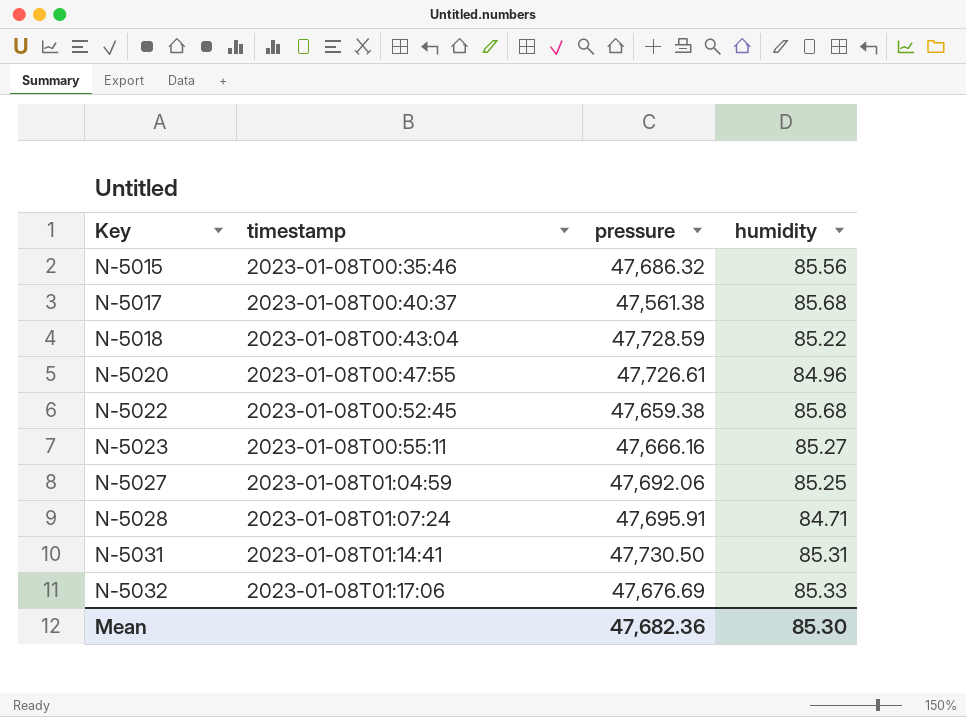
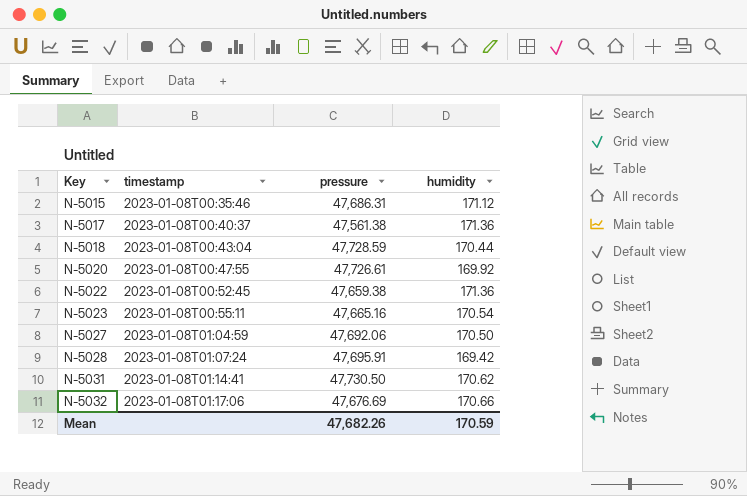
N-5015 | pressure: 47,686.32 -> 47,686.31
N-5015 | humidity: 85.56 -> 171.12
N-5017 | humidity: 85.68 -> 171.36
N-5018 | humidity: 85.22 -> 170.44
N-5020 | humidity: 84.96 -> 169.92
N-5022 | humidity: 85.68 -> 171.36
N-5023 | pressure: 47,666.16 -> 47,665.16
N-5023 | humidity: 85.27 -> 170.54
N-5027 | humidity: 85.25 -> 170.50
N-5028 | humidity: 84.71 -> 169.42
N-5031 | humidity: 85.31 -> 170.62
N-5032 | humidity: 85.33 -> 170.66
Mean | pressure: 47,682.36 -> 47,682.26
Mean | humidity: 85.30 -> 170.59

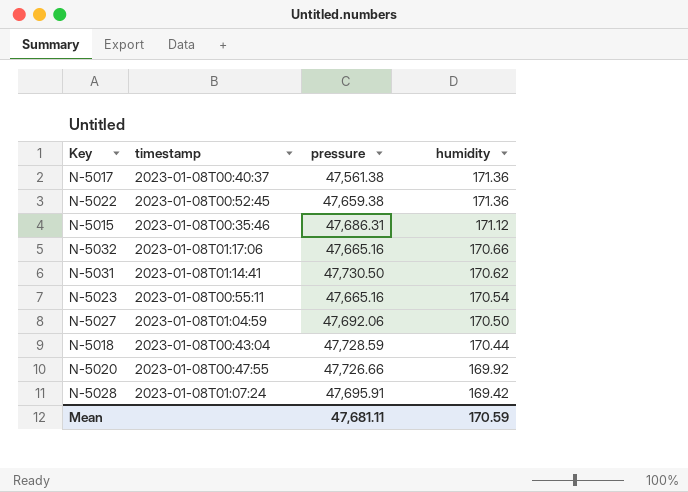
row order: Key ascending -> humidity descending
N-5032 | pressure: 47,676.69 -> 47,665.16
N-5020 | pressure: 47,726.61 -> 47,726.66
Mean | pressure: 47,682.26 -> 47,681.11

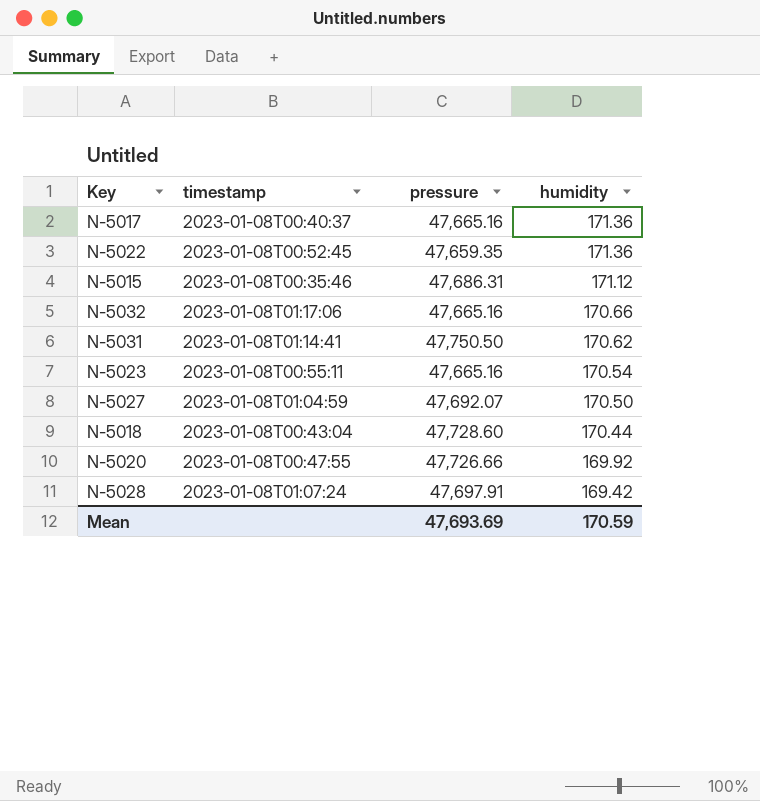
N-5017 | pressure: 47,561.38 -> 47,665.16
N-5022 | pressure: 47,659.38 -> 47,659.35
N-5031 | pressure: 47,730.50 -> 47,750.50
N-5027 | pressure: 47,692.06 -> 47,692.07
N-5018 | pressure: 47,728.59 -> 47,728.60
N-5028 | pressure: 47,695.91 -> 47,697.91
Mean | pressure: 47,681.11 -> 47,693.69

